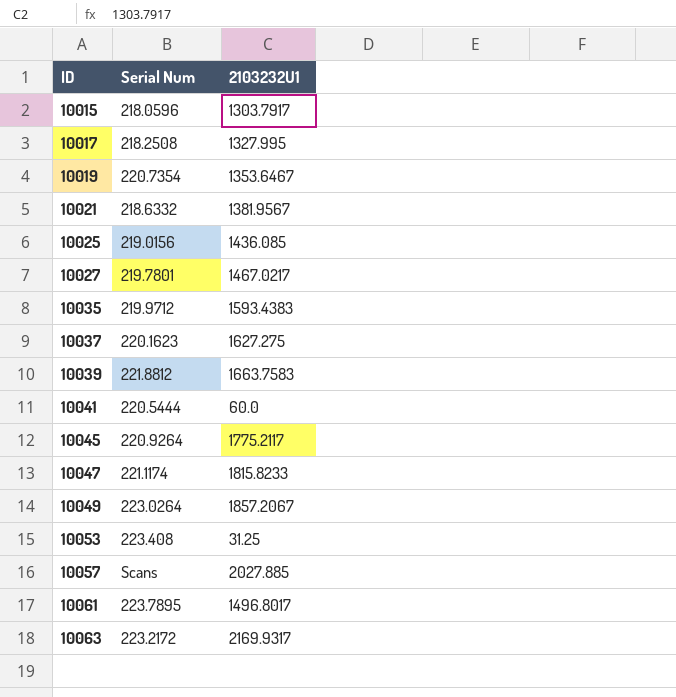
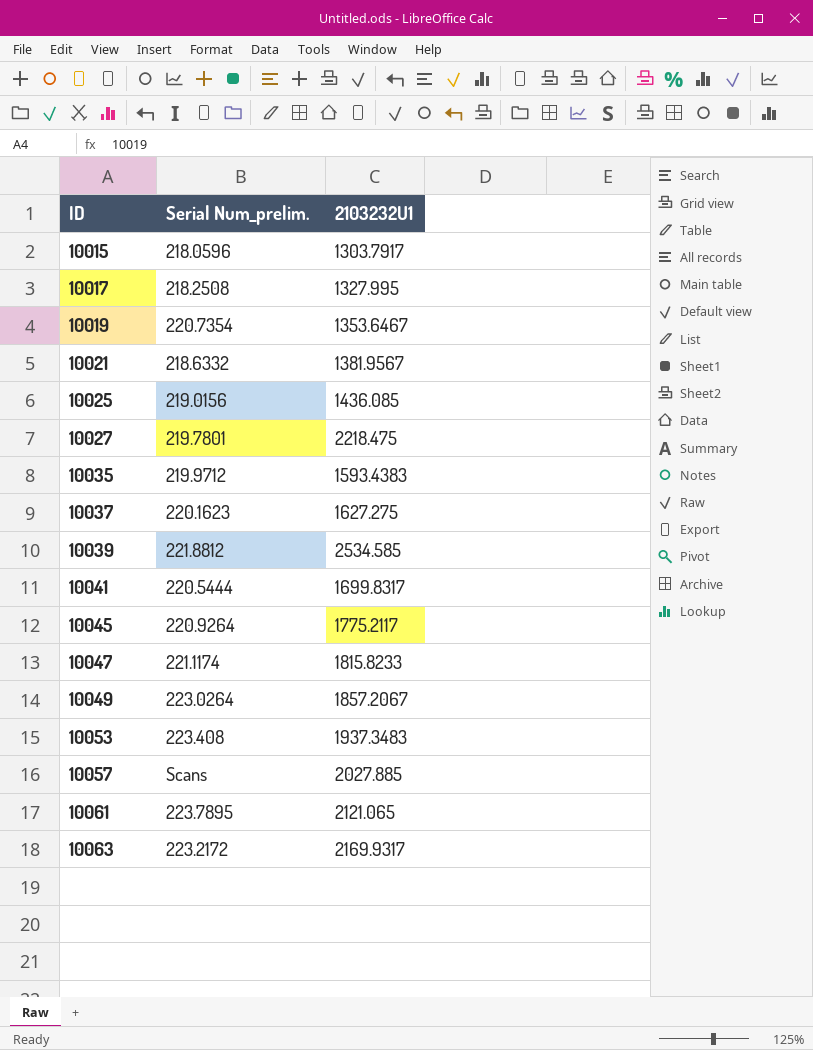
column name: Serial Num -> Serial Num_prelim.
10027 | 2103232U1: 1467.0217 -> 2218.475
10039 | 2103232U1: 1663.7583 -> 2534.585
10041 | 2103232U1: 60.0 -> 1699.8317
10053 | 2103232U1: 31.25 -> 1937.3483
10061 | 2103232U1: 1496.8017 -> 2121.065

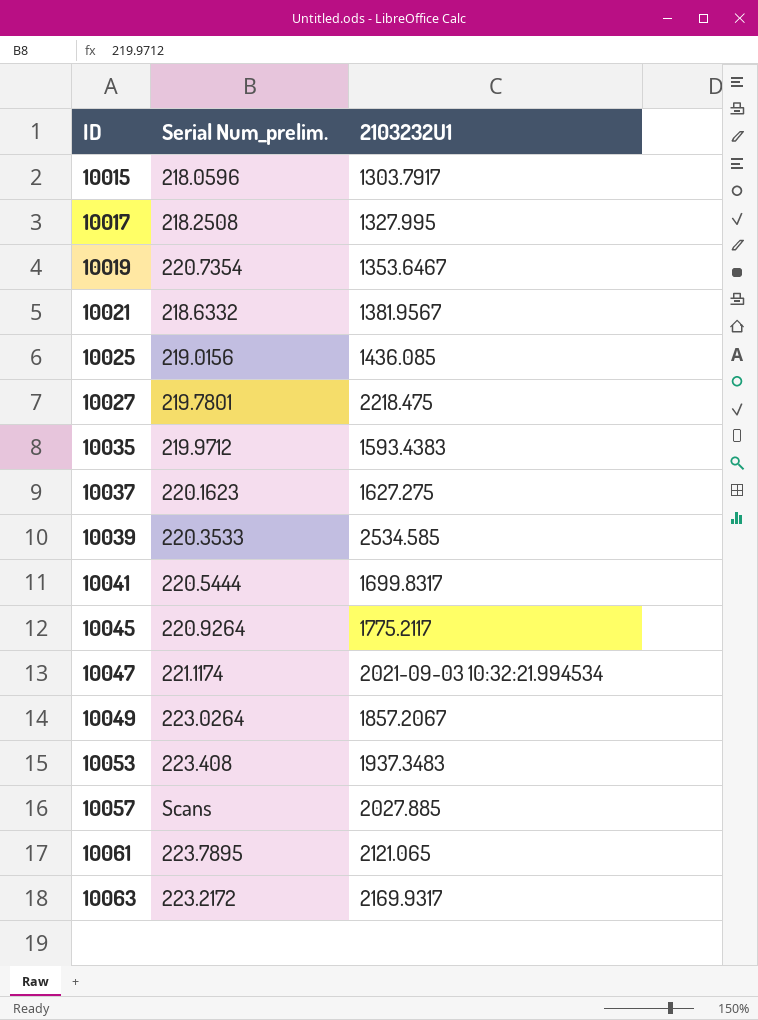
10039 | Serial Num_prelim.: 221.8812 -> 220.3533
10047 | 2103232U1: 1815.8233 -> 2021-09-03 10:32:21.994534

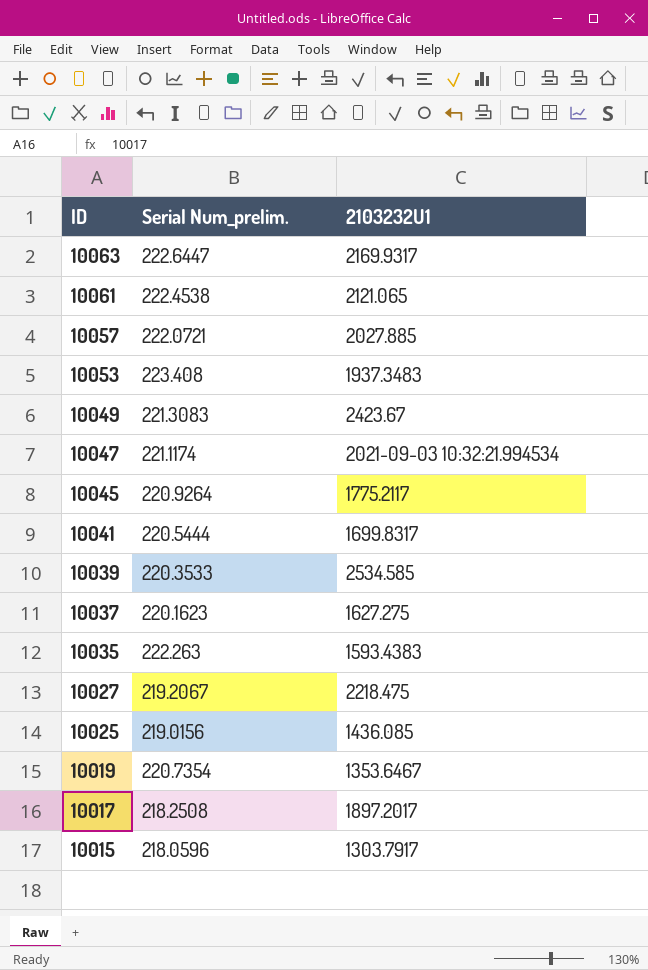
row order: ID ascending -> ID descending
row 10021: 218.6332 | 1381.9567 -> none
10063 | Serial Num_prelim.: 223.2172 -> 222.6447
10061 | Serial Num_prelim.: 223.7895 -> 222.4538
10057 | Serial Num_prelim.: Scans -> 222.0721
10049 | Serial Num_prelim.: 223.0264 -> 221.3083
10049 | 2103232U1: 1857.2067 -> 2423.67
10035 | Serial Num_prelim.: 219.9712 -> 222.263
10027 | Serial Num_prelim.: 219.7801 -> 219.2067
10017 | 2103232U1: 1327.995 -> 1897.2017

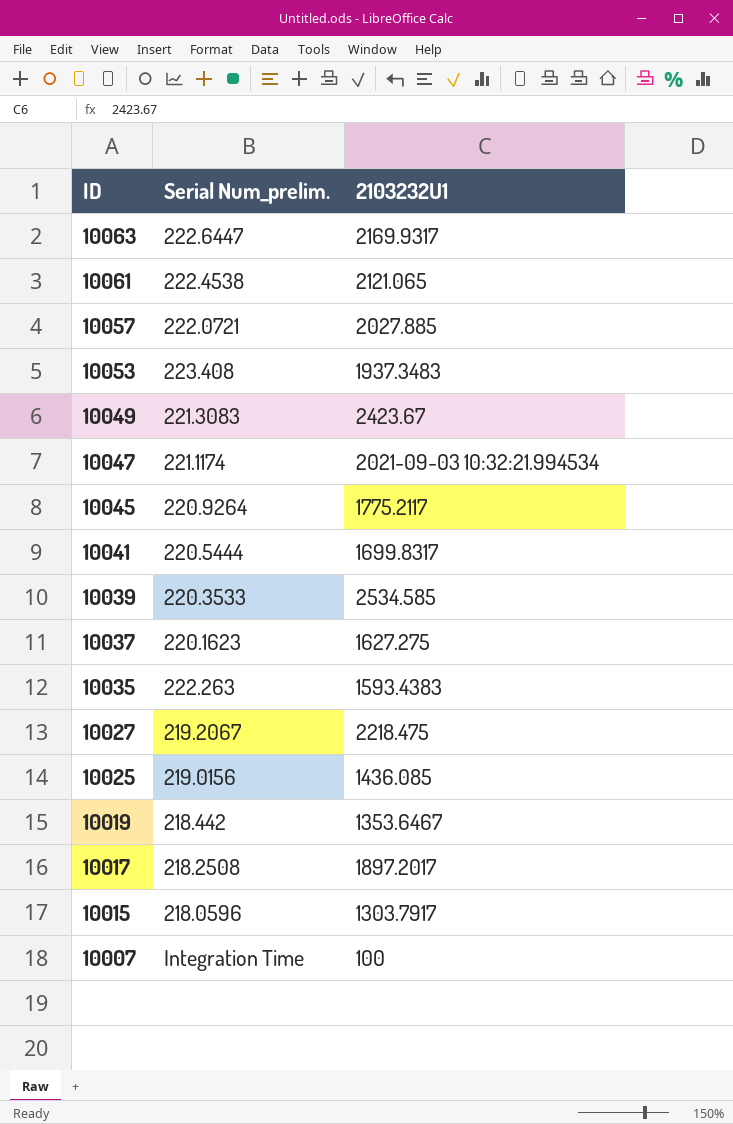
10019 | Serial Num_prelim.: 220.7354 -> 218.442
row 10007: none -> Integration Time | 100

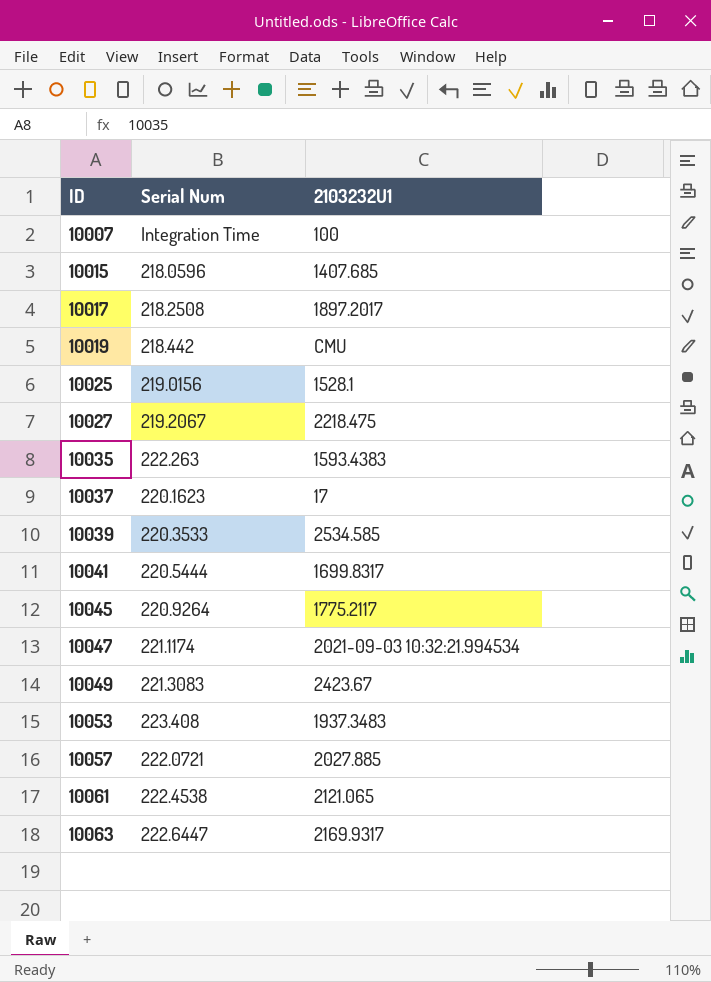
row order: ID descending -> ID ascending
column name: Serial Num_prelim. -> Serial Num
10015 | 2103232U1: 1303.7917 -> 1407.685
10019 | 2103232U1: 1353.6467 -> CMU
10025 | 2103232U1: 1436.085 -> 1528.1
10037 | 2103232U1: 1627.275 -> 17

